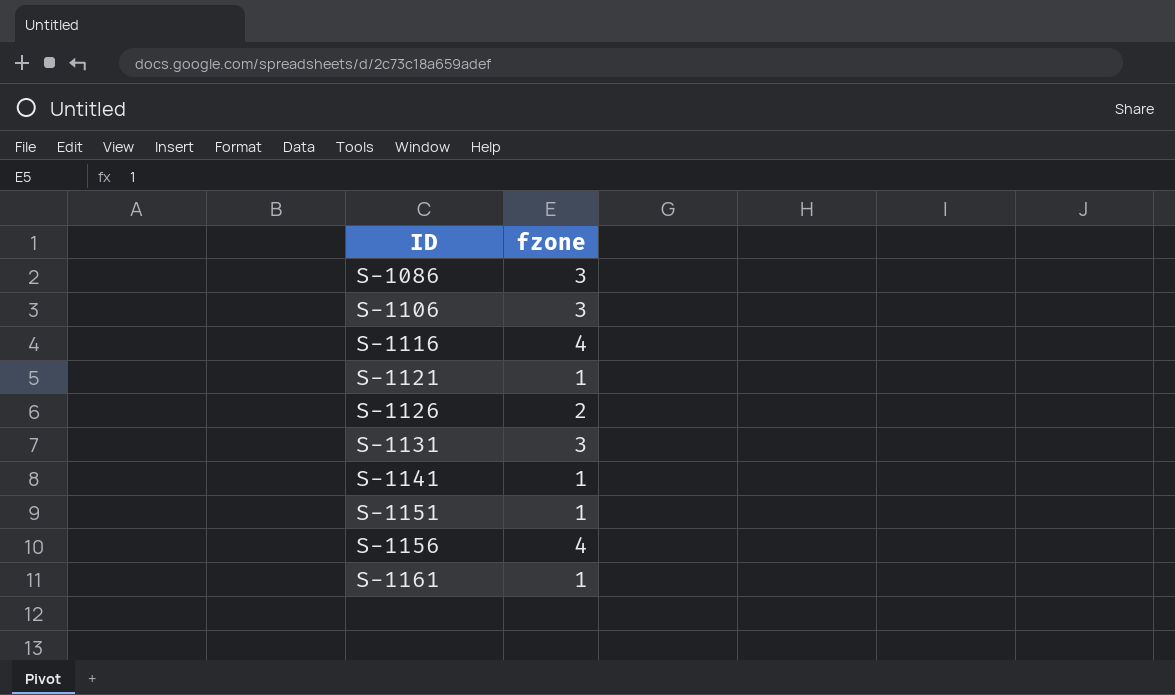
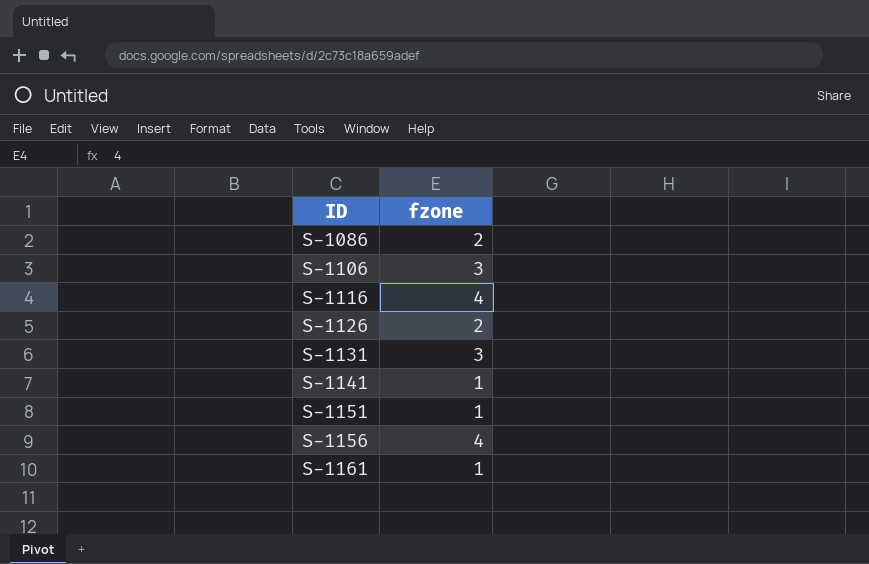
row S-1121: 1 -> none
S-1086 | fzone: 3 -> 2

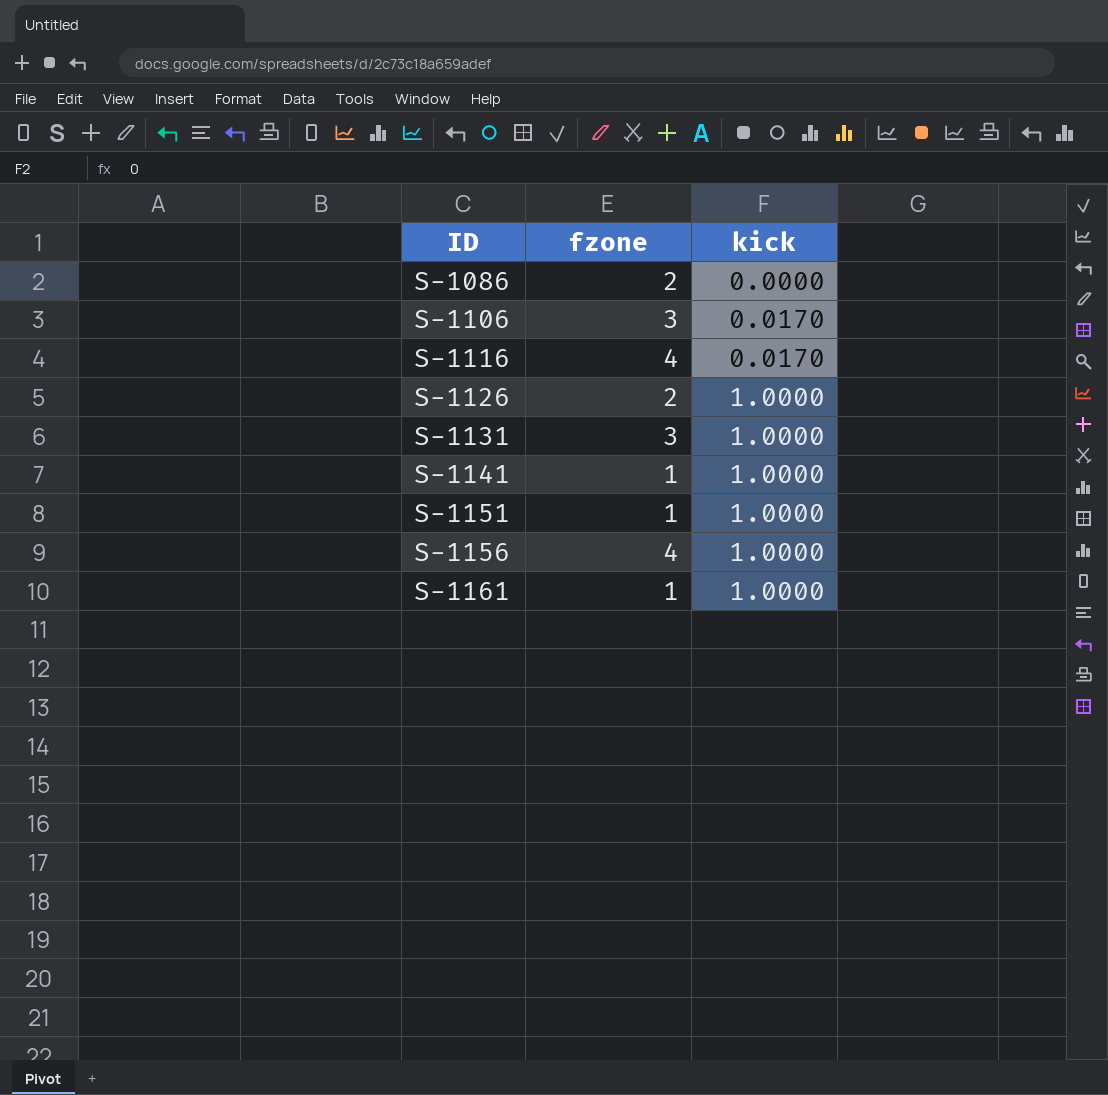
column kick | position: none -> 3

